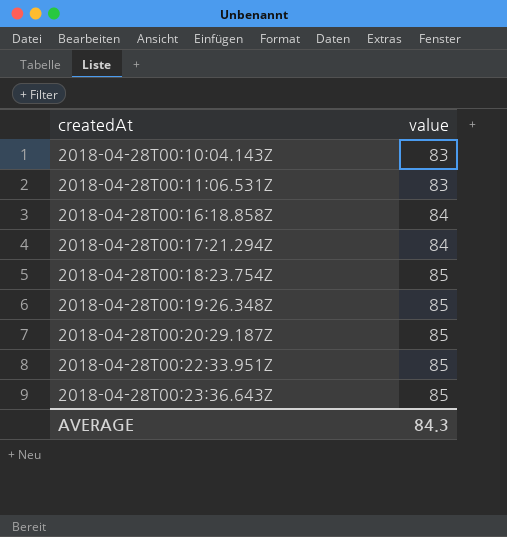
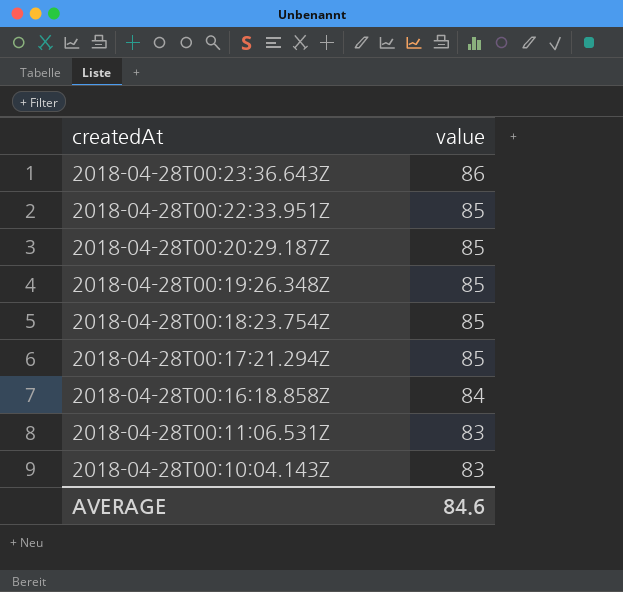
row order: createdAt ascending -> createdAt descending
2018-04-28T00:23:36.643Z | value: 85 -> 86
2018-04-28T00:17:21.294Z | value: 84 -> 85
AVERAGE | value: 84.3 -> 84.6

